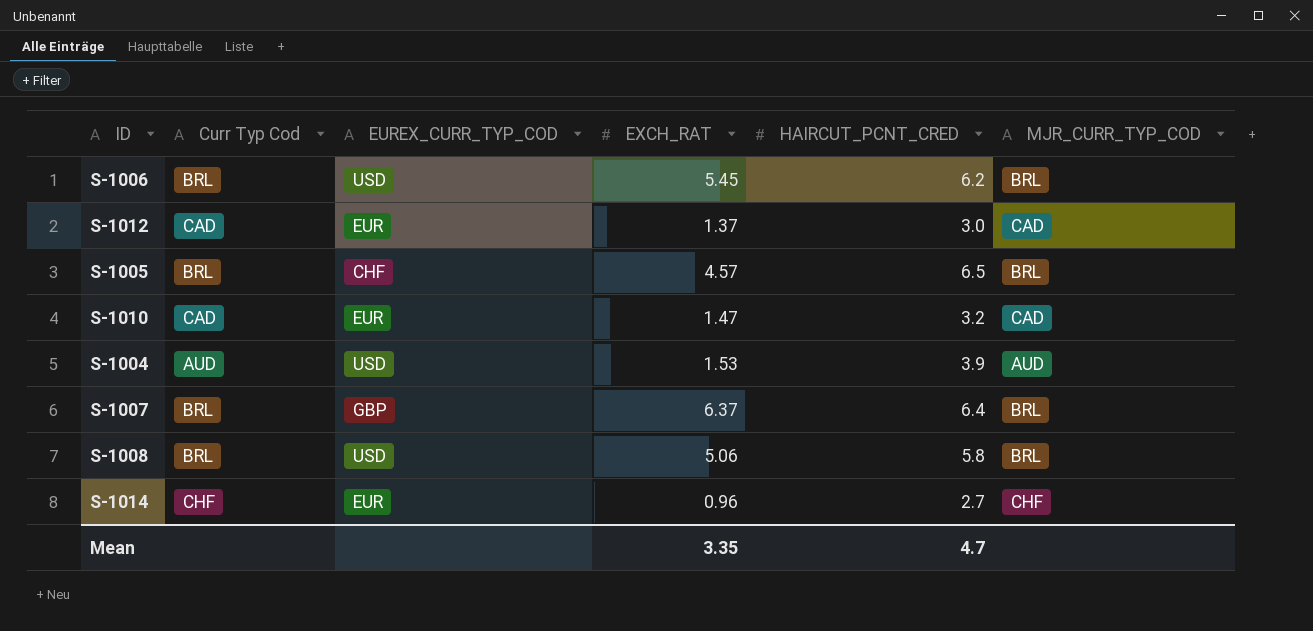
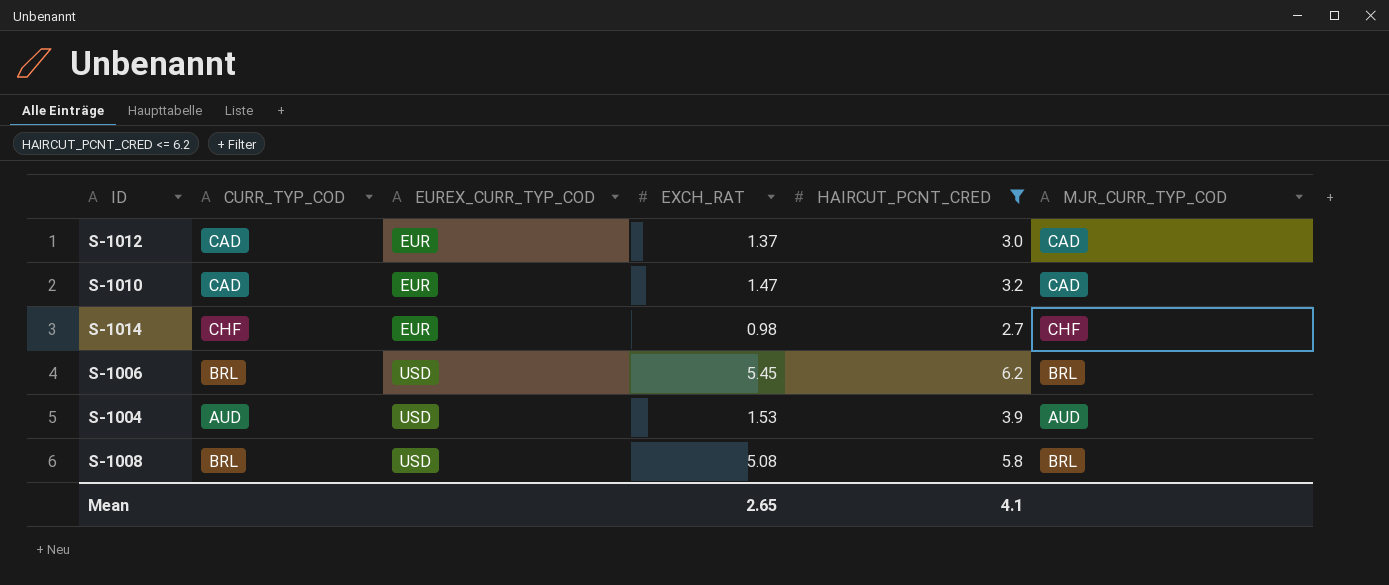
filter: none -> HAIRCUT_PCNT_CRED <= 6.2
row order: none -> EUREX_CURR_TYP_COD ascending
column name: Curr Typ Cod -> CURR_TYP_COD
S-1014 | EXCH_RAT: 0.96 -> 0.98
S-1008 | EXCH_RAT: 5.06 -> 5.08
Mean | EXCH_RAT: 3.35 -> 2.65
Mean | HAIRCUT_PCNT_CRED: 4.7 -> 4.1

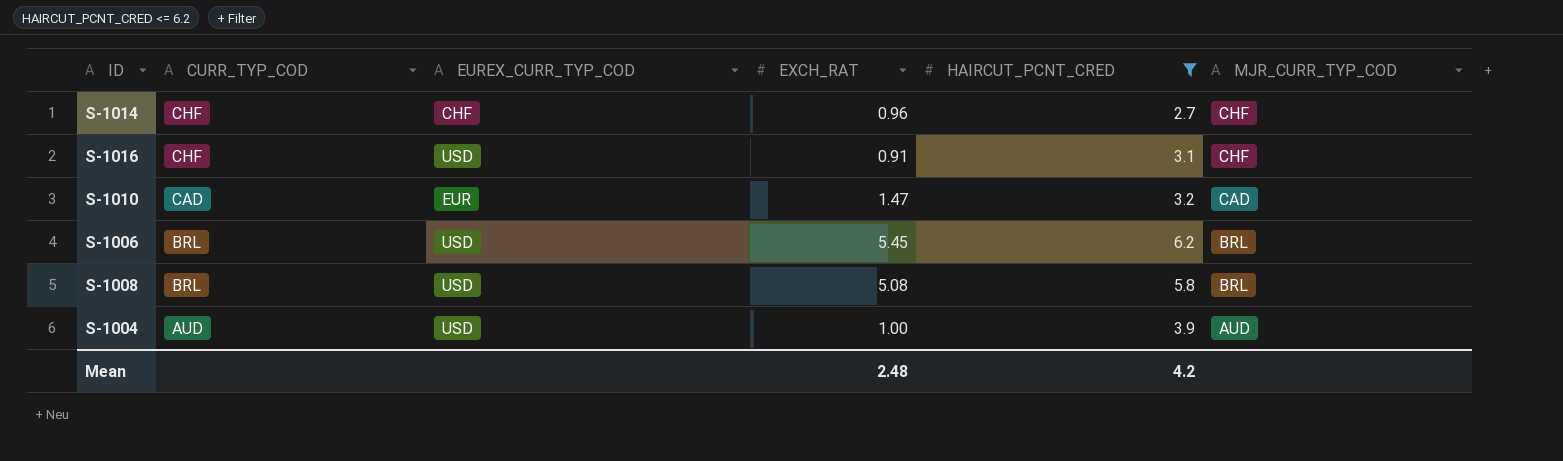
row order: EUREX_CURR_TYP_COD ascending -> CURR_TYP_COD descending
row S-1012: CAD | EUR | 1.37 | 3.0 | CAD -> none
S-1014 | EUREX_CURR_TYP_COD: EUR -> CHF
S-1014 | EXCH_RAT: 0.98 -> 0.96
row S-1016: none -> CHF | USD | 0.91 | 3.1 | CHF
S-1004 | EXCH_RAT: 1.53 -> 1.00
Mean | EXCH_RAT: 2.65 -> 2.48
Mean | HAIRCUT_PCNT_CRED: 4.1 -> 4.2

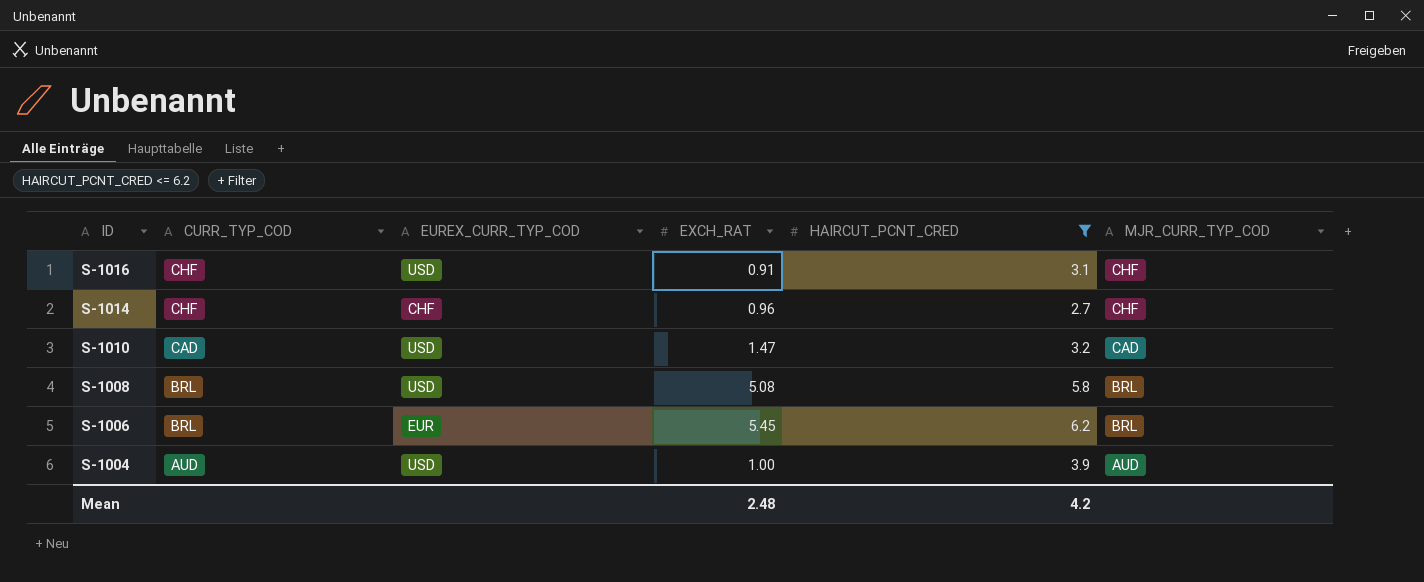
row order: CURR_TYP_COD descending -> ID descending
S-1010 | EUREX_CURR_TYP_COD: EUR -> USD
S-1006 | EUREX_CURR_TYP_COD: USD -> EUR

